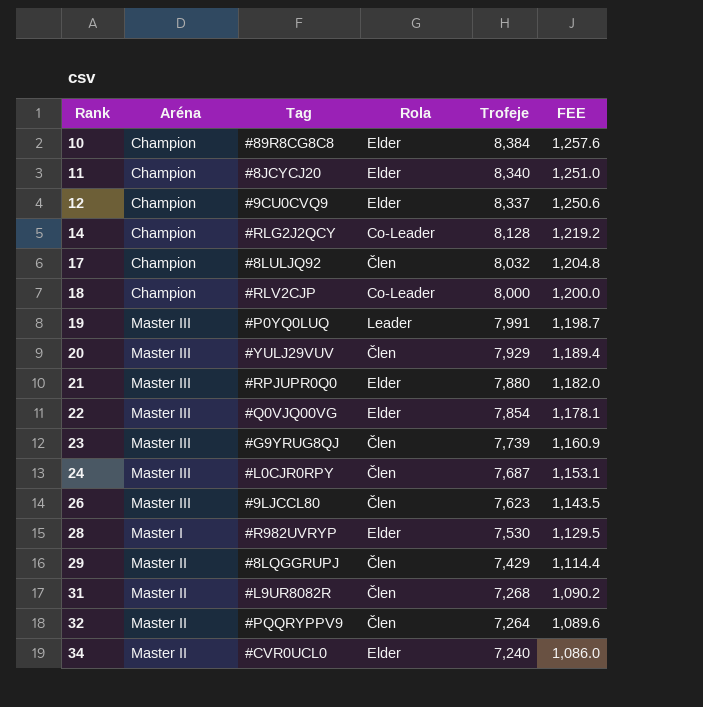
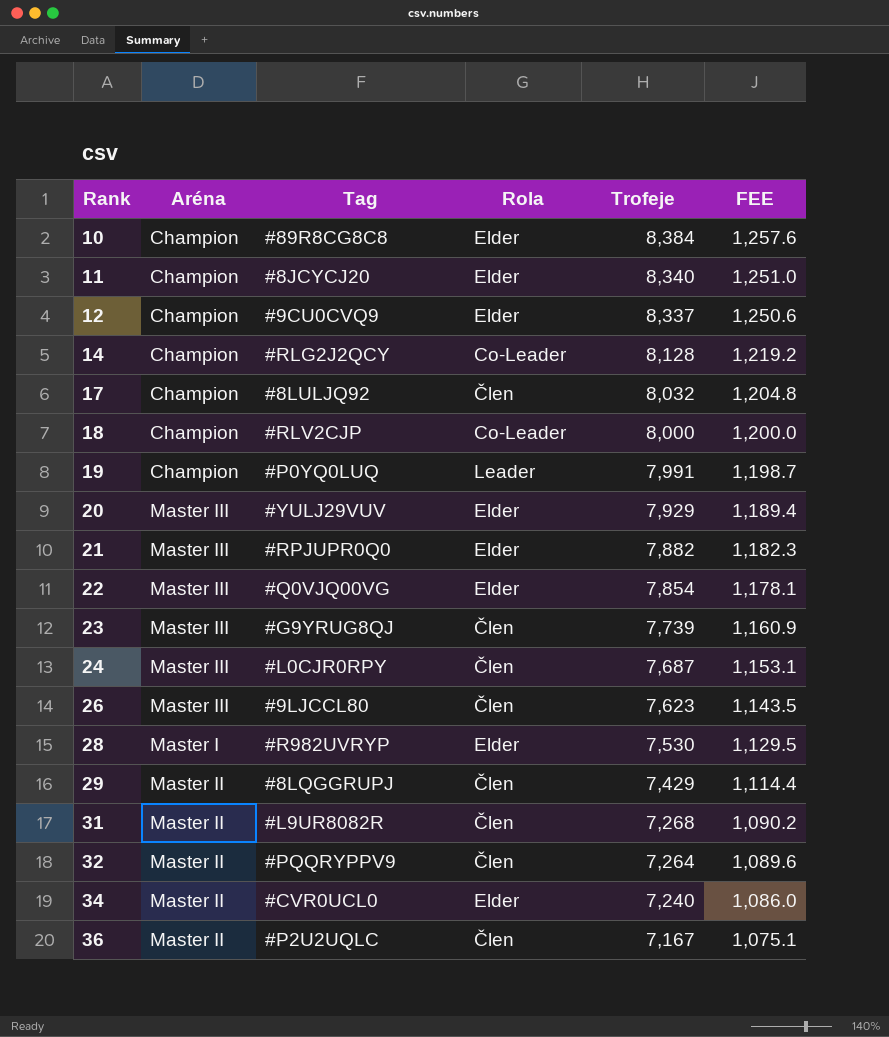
19 | Aréna: Master III -> Champion
20 | Rola: Člen -> Elder
21 | Trofeje: 7,880 -> 7,882
21 | FEE: 1,182.0 -> 1,182.3
row 36: none -> Master II | #P2U2UQLC | Člen | 7,167 | 1,075.1

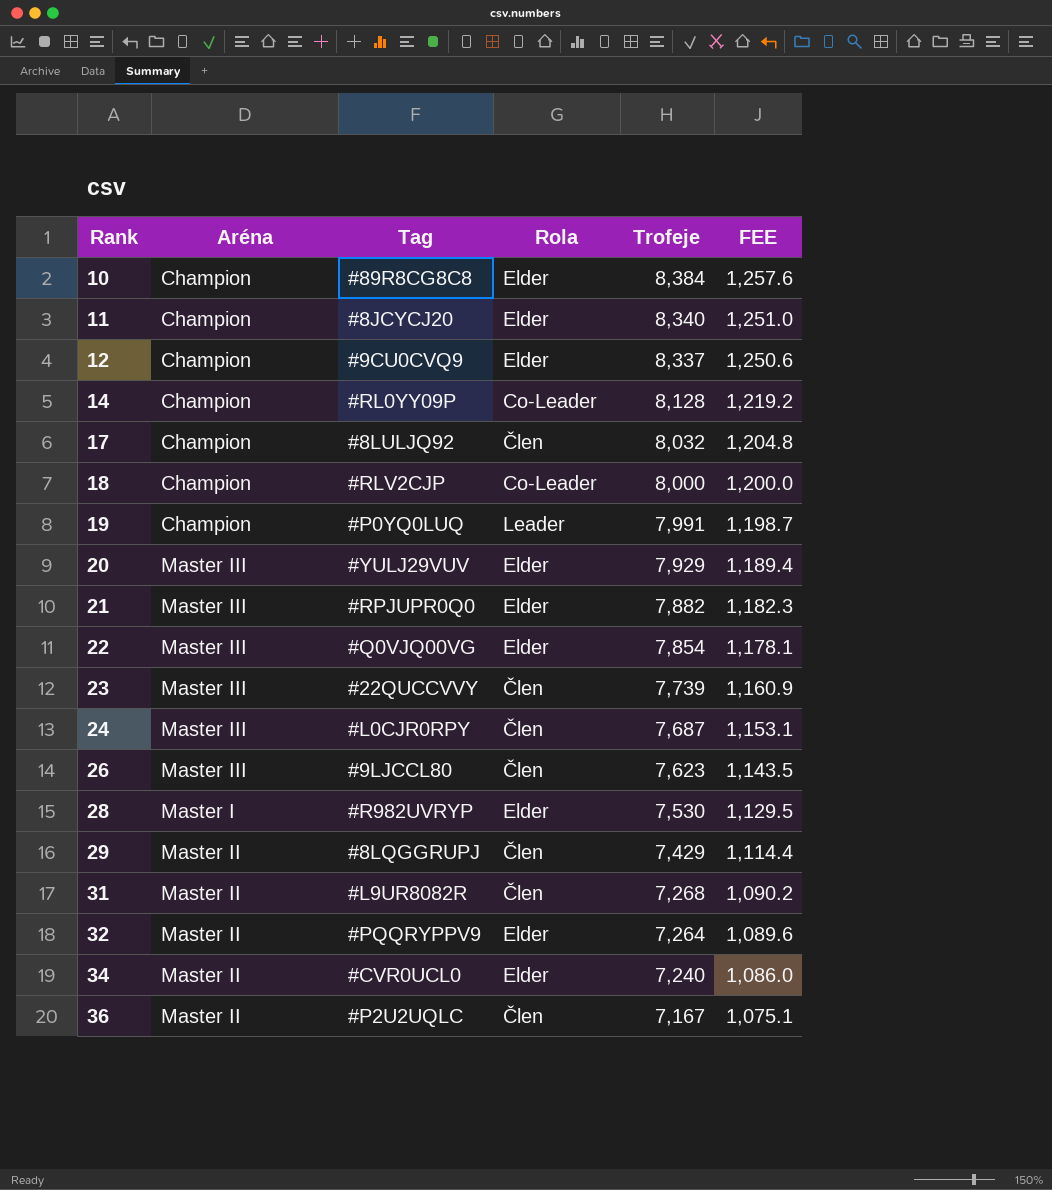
14 | Tag: #RLG2J2QCY -> #RL0YY09P
23 | Tag: #G9YRUG8QJ -> #22QUCCVVY
32 | Rola: Člen -> Elder

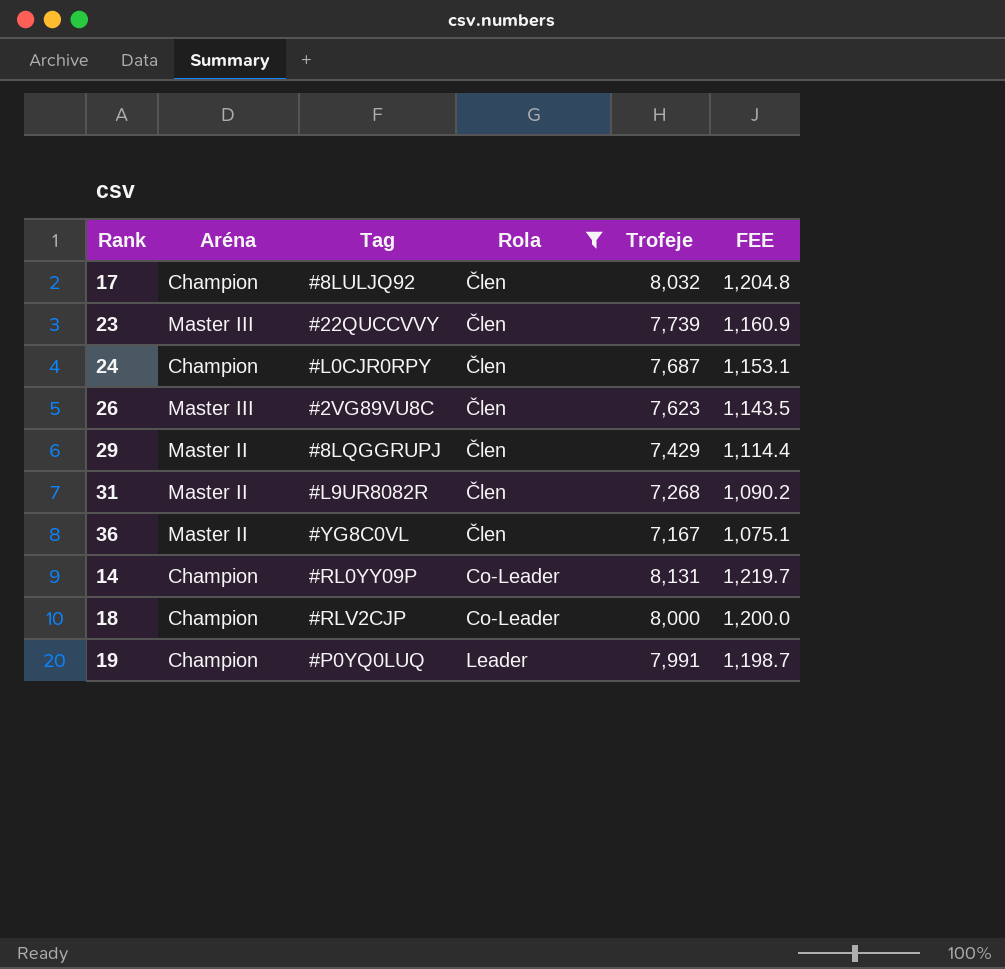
filter: none -> Rola != Elder
row order: Rank ascending -> Rola ascending
24 | Aréna: Master III -> Champion
26 | Tag: #9LJCCL80 -> #2VG89VU8C
36 | Tag: #P2U2UQLC -> #YG8C0VL
14 | Trofeje: 8,128 -> 8,131
14 | FEE: 1,219.2 -> 1,219.7

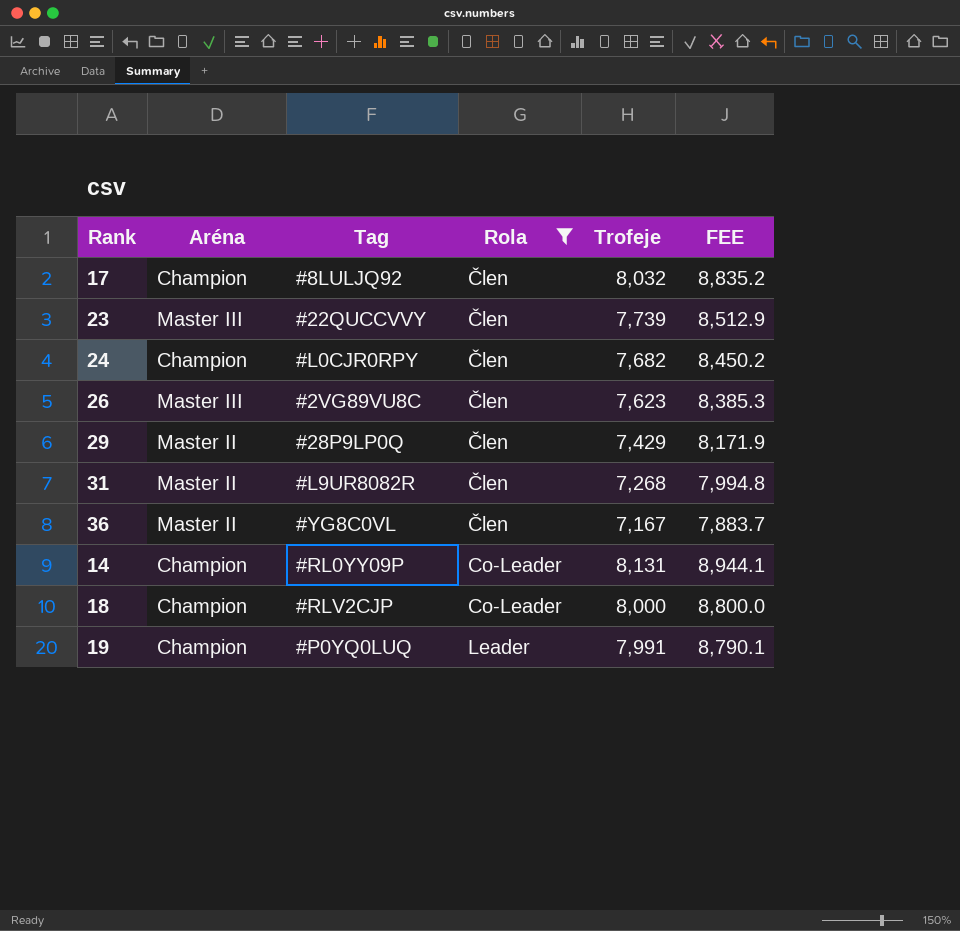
column FEE | formula: [Trofeje] * 0.15 -> [Trofeje] * 1.1
24 | Trofeje: 7,687 -> 7,682
29 | Tag: #8LQGGRUPJ -> #28P9LP0Q

